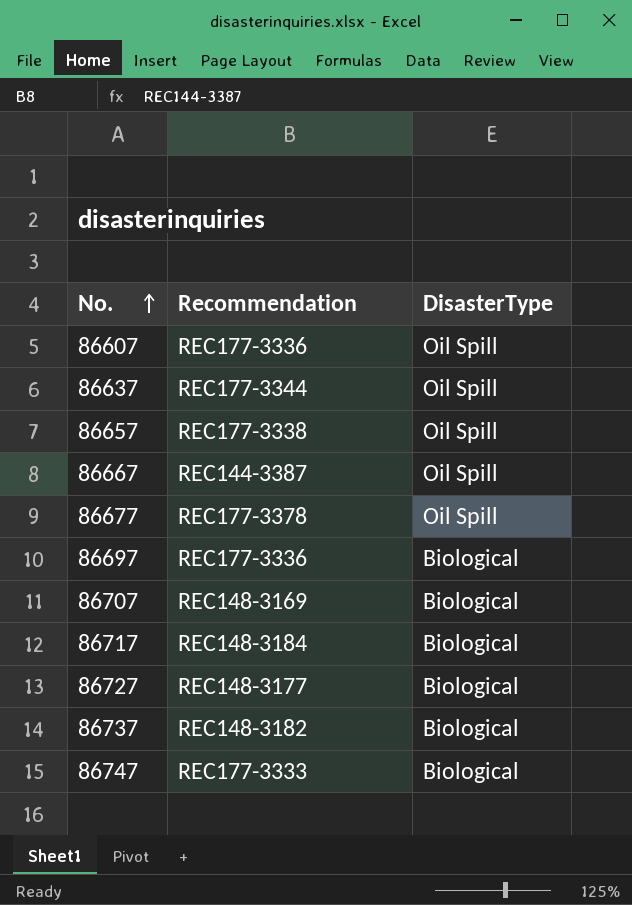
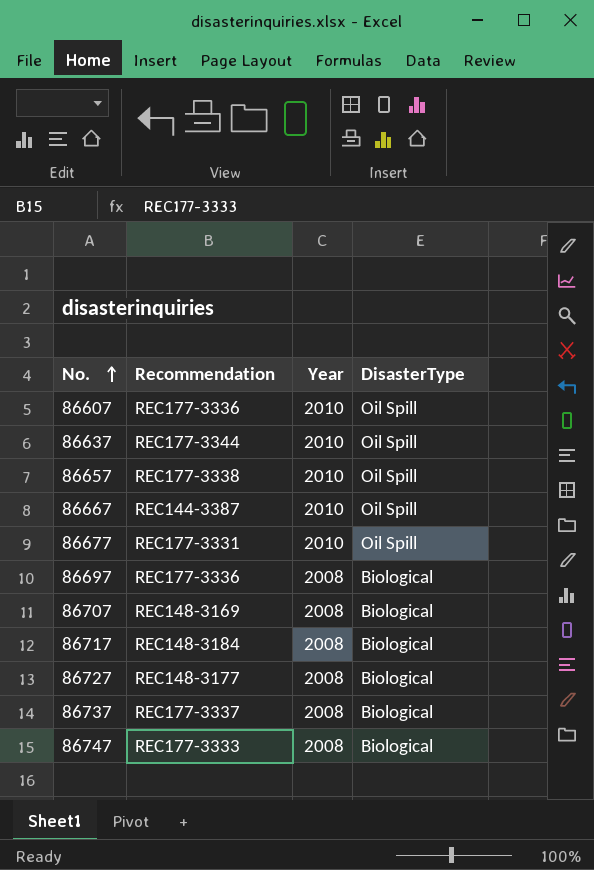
column Year | position: none -> 3
86677 | Recommendation: REC177-3378 -> REC177-3331
86737 | Recommendation: REC148-3182 -> REC177-3337

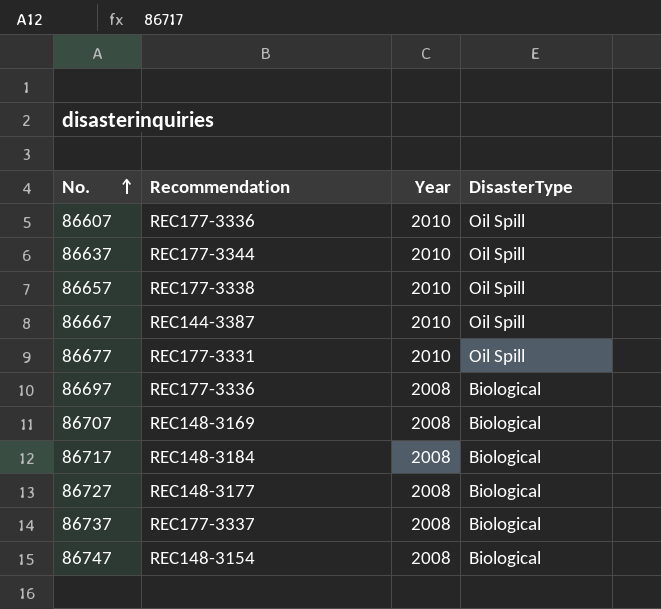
86747 | Recommendation: REC177-3333 -> REC148-3154

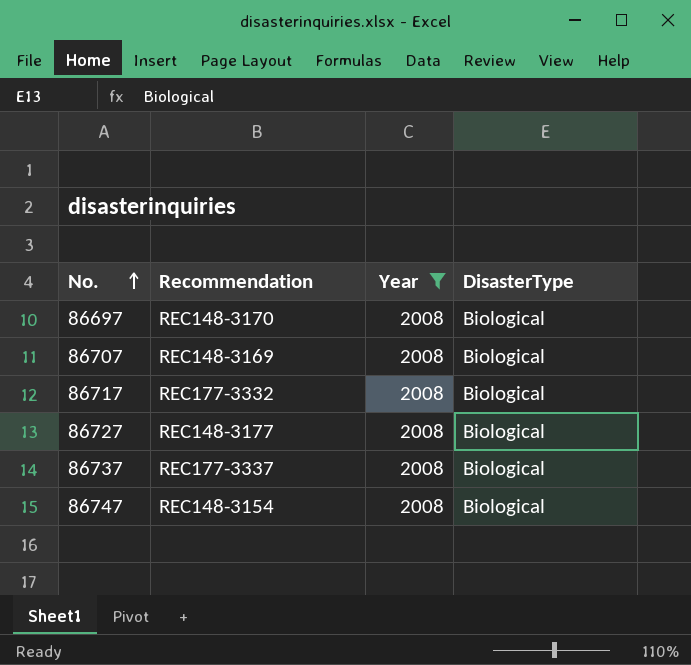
filter: none -> Year = 2008
86697 | Recommendation: REC177-3336 -> REC148-3170
86717 | Recommendation: REC148-3184 -> REC177-3332

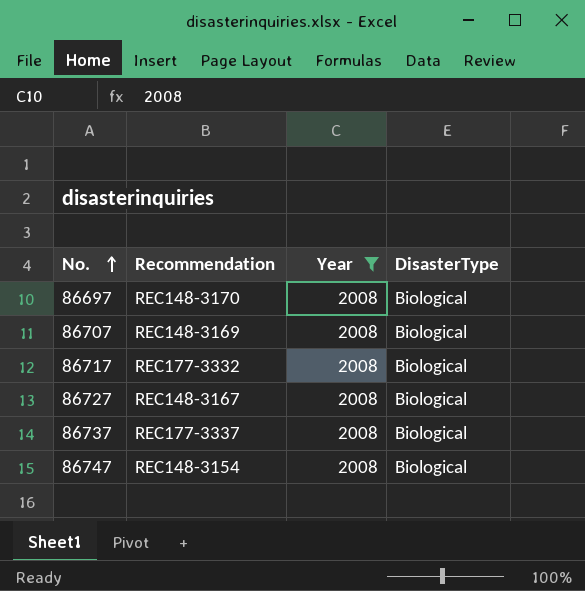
86727 | Recommendation: REC148-3177 -> REC148-3167

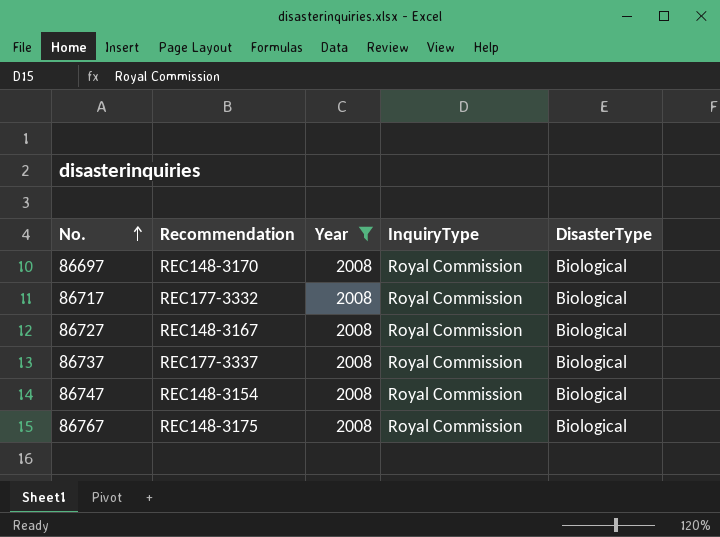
column InquiryType | position: none -> 4
row 86707: REC148-3169 | 2008 | Biological -> none
row 86767: none -> REC148-3175 | 2008 | Royal Commission | Biological

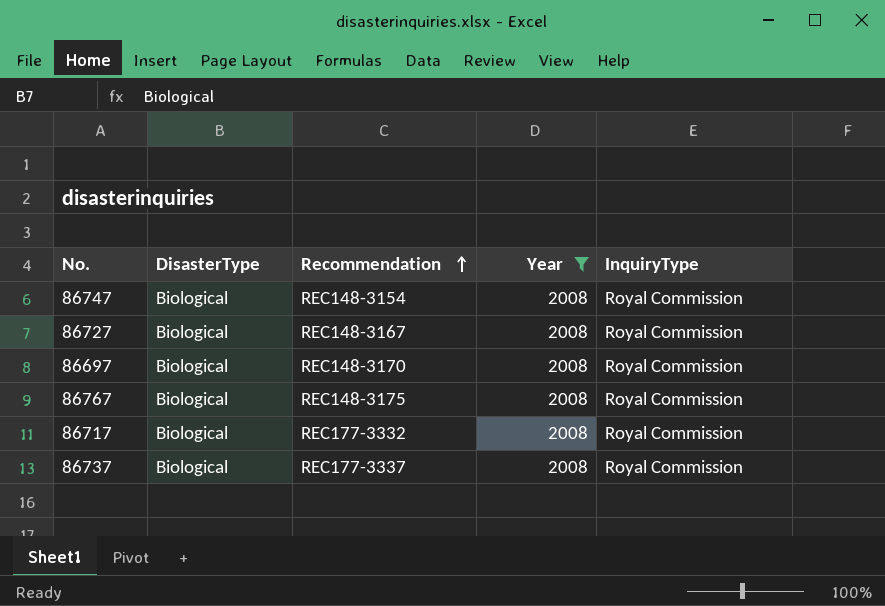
row order: No. ascending -> Recommendation ascending
column DisasterType | position: 5 -> 2

